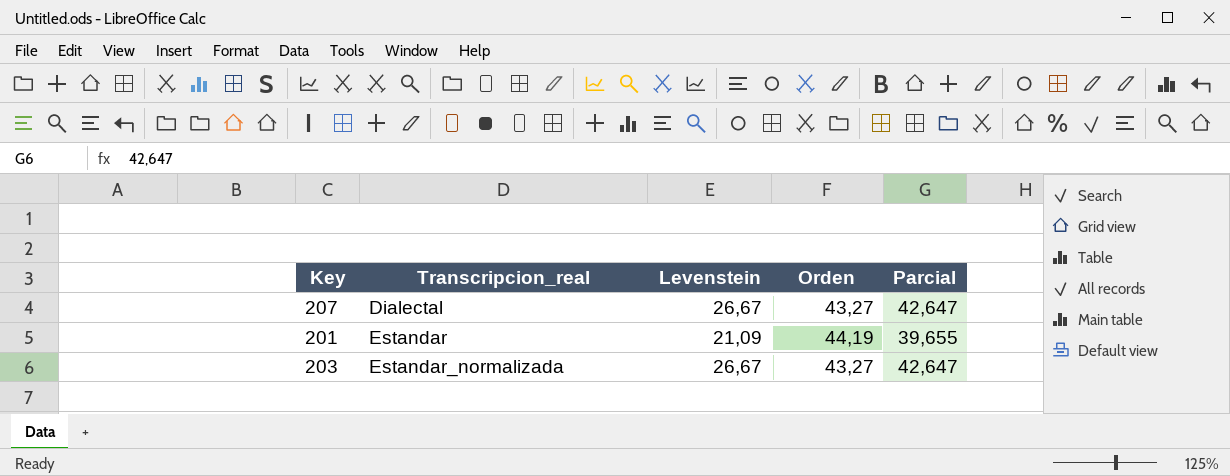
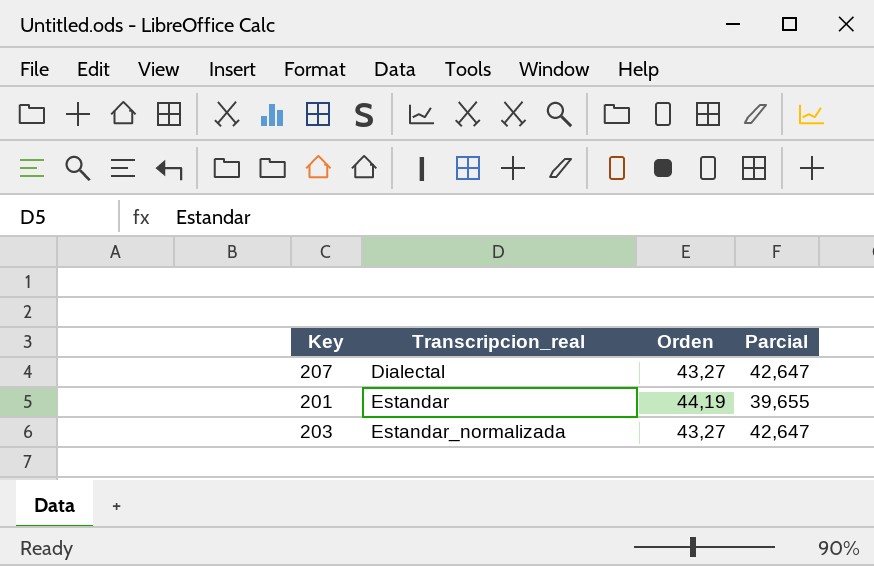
column Levenstein | position: 3 -> none

